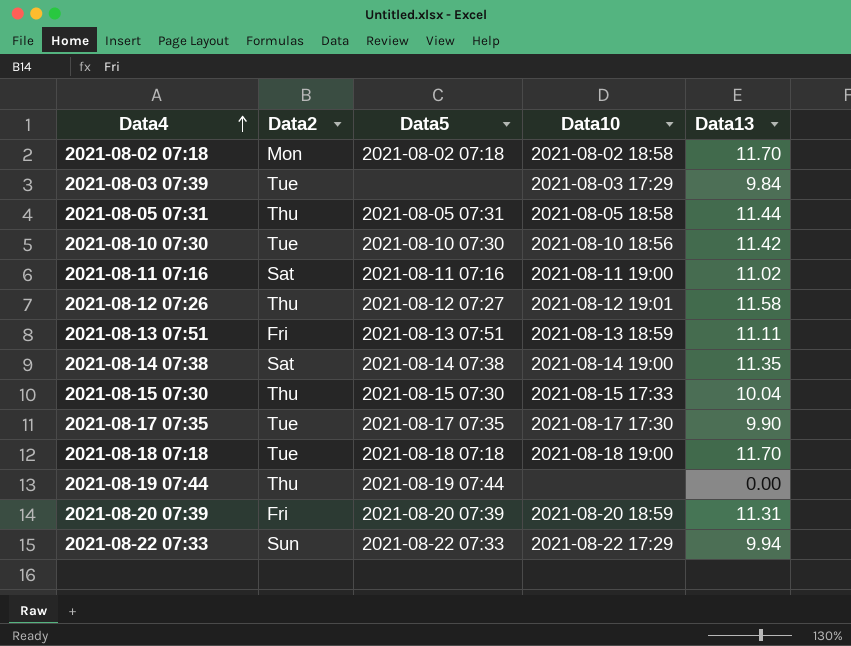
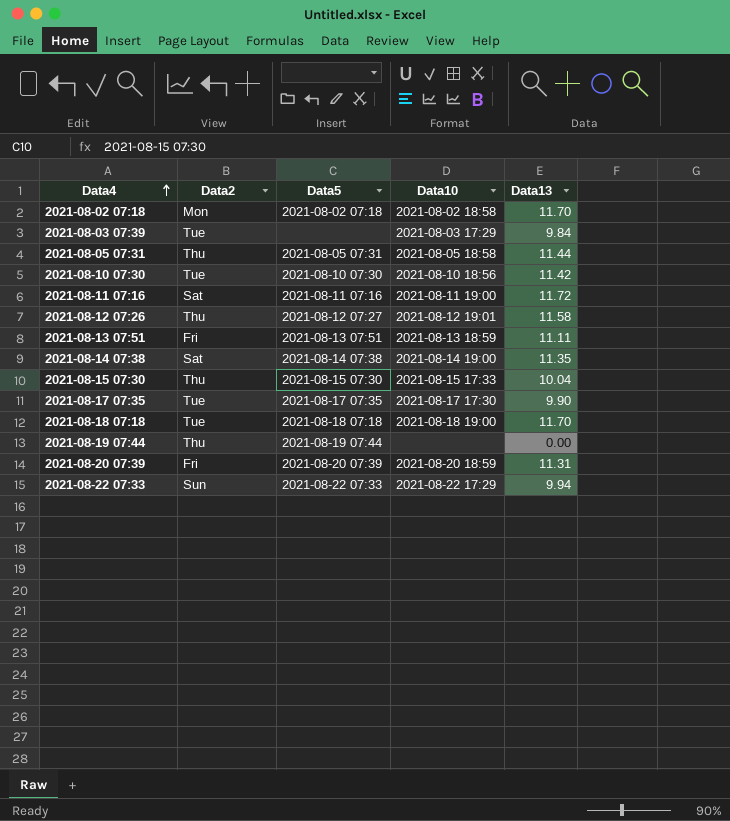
2021-08-11 07:16 | Data13: 11.02 -> 11.72

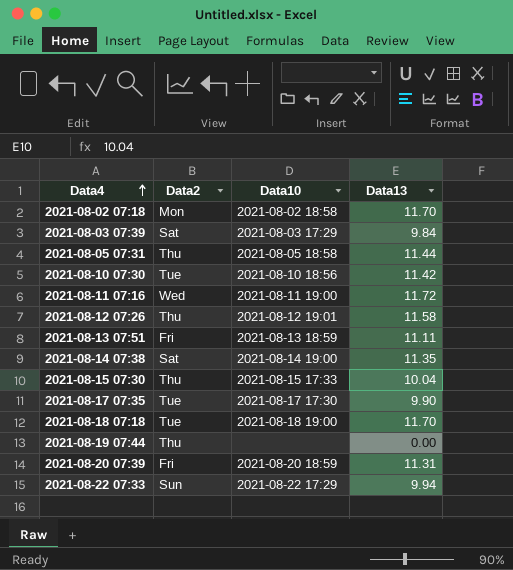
column Data5 | position: 3 -> none
2021-08-03 07:39 | Data2: Tue -> Sat
2021-08-11 07:16 | Data2: Sat -> Wed

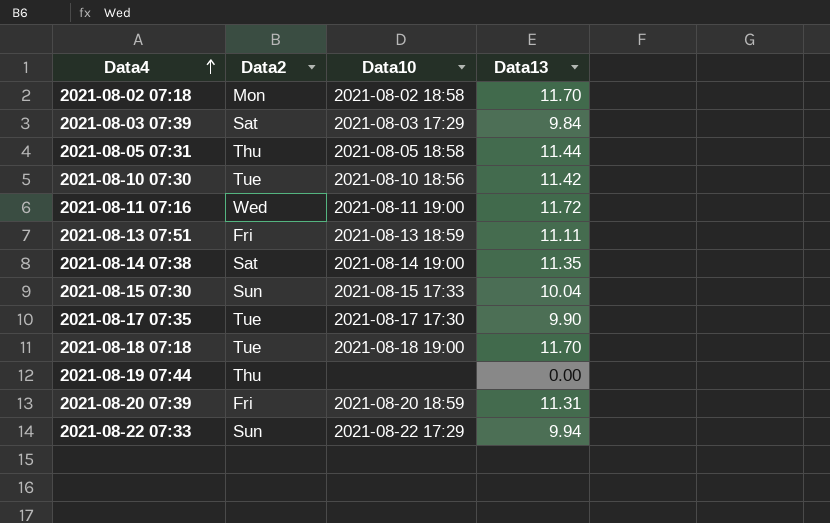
row 2021-08-12 07:26: Thu | 2021-08-12 19:01 | 11.58 -> none
2021-08-15 07:30 | Data2: Thu -> Sun

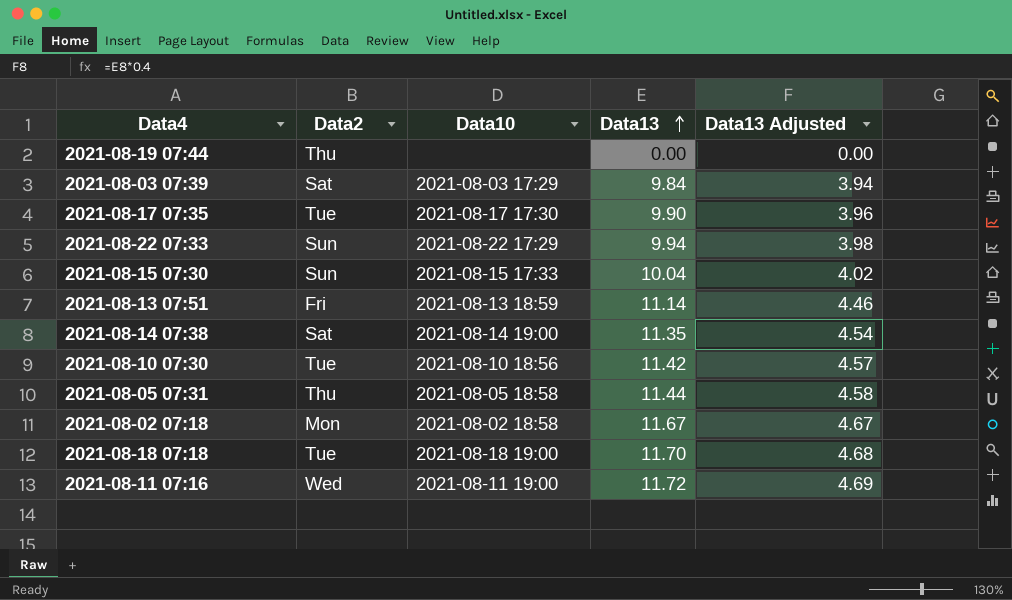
row order: Data4 ascending -> Data13 ascending
column Data13 Adjusted | formula: none -> [Data13] * 0.4
row 2021-08-20 07:39: Fri | 2021-08-20 18:59 | 11.31 -> none
2021-08-13 07:51 | Data13: 11.11 -> 11.14
2021-08-02 07:18 | Data13: 11.70 -> 11.67

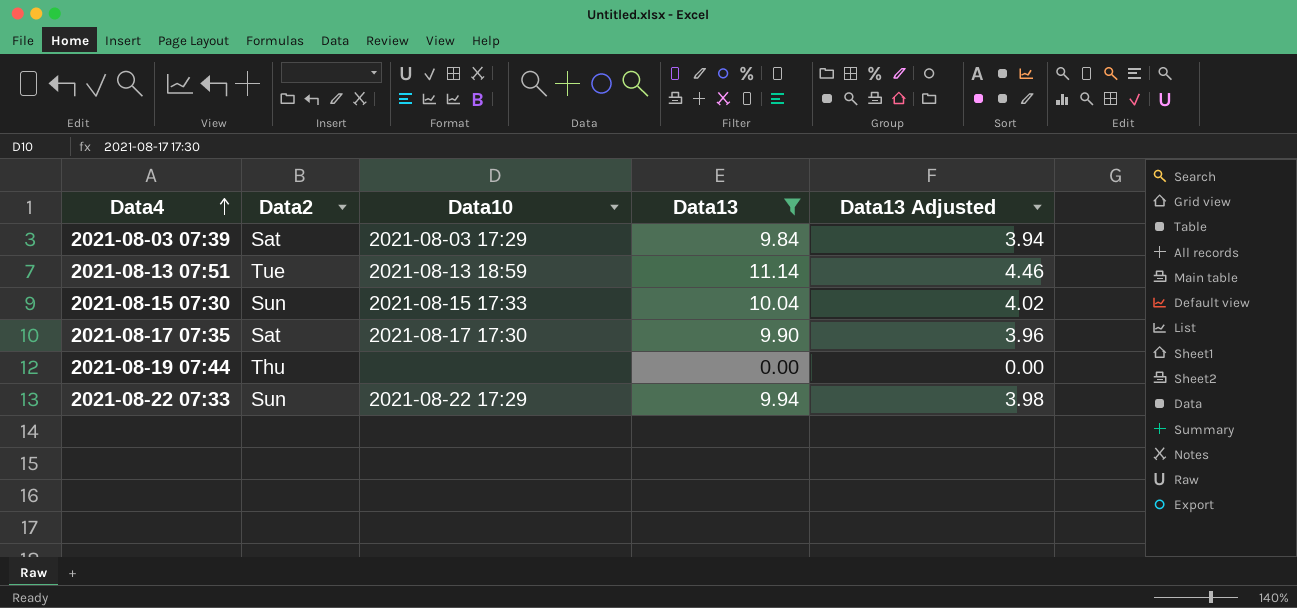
filter: none -> Data13 <= 11.14
row order: Data13 ascending -> Data4 ascending
2021-08-13 07:51 | Data2: Fri -> Tue
2021-08-17 07:35 | Data2: Tue -> Sat

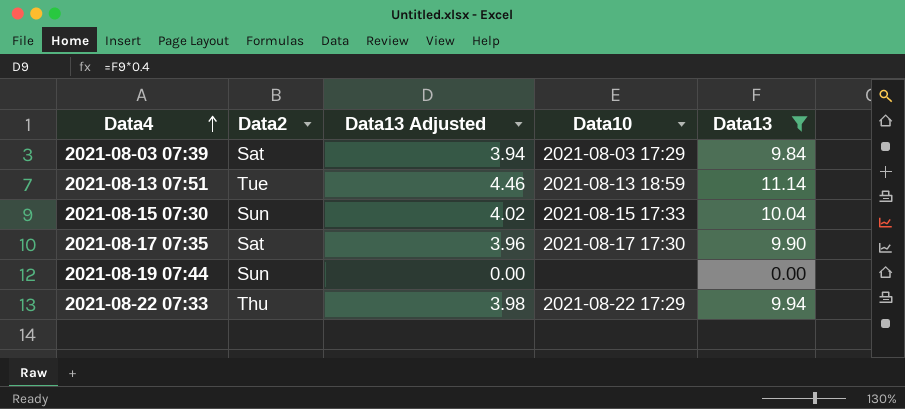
column Data13 Adjusted | position: 5 -> 3
2021-08-19 07:44 | Data2: Thu -> Sun
2021-08-22 07:33 | Data2: Sun -> Thu

